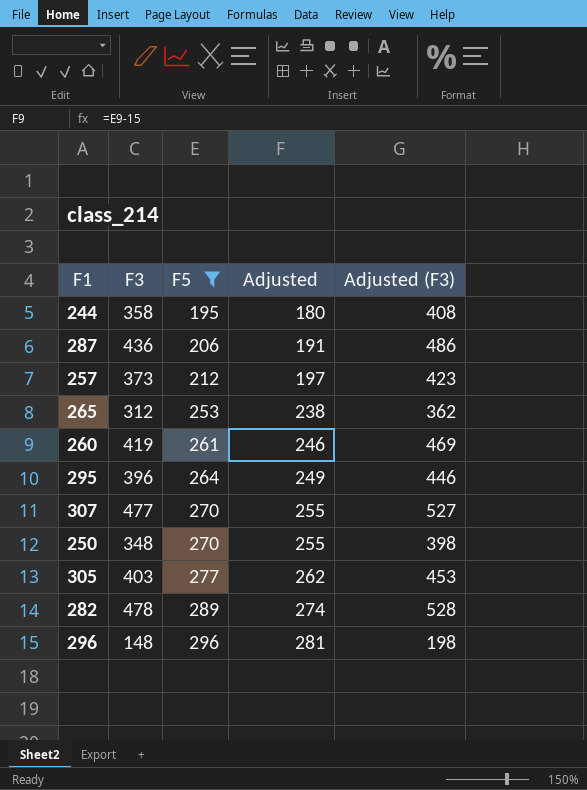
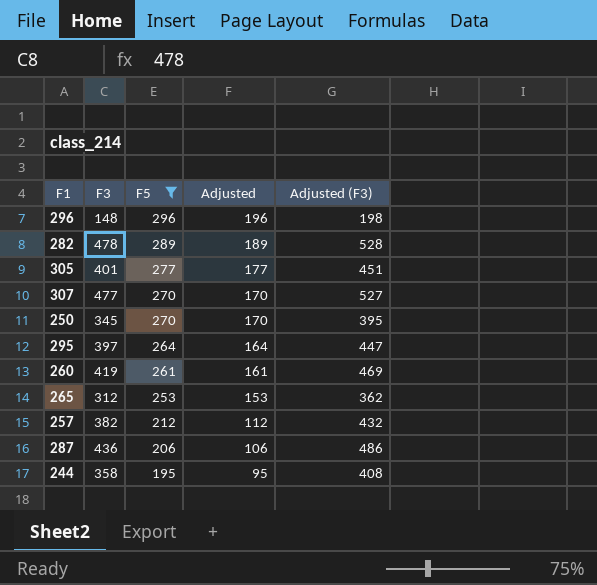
row order: F5 ascending -> F5 descending
column Adjusted | formula: [F5] - 15 -> [F5] - 100
305 | F3: 403 -> 401
305 | Adjusted (F3): 453 -> 451
250 | F3: 348 -> 345
250 | Adjusted (F3): 398 -> 395
295 | F3: 396 -> 397
295 | Adjusted (F3): 446 -> 447
257 | F3: 373 -> 382
257 | Adjusted (F3): 423 -> 432

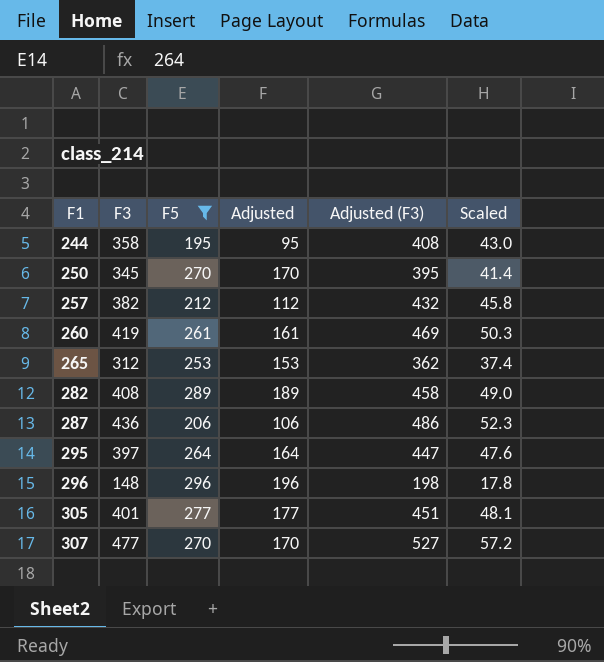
row order: F5 descending -> F1 ascending
column Scaled | formula: none -> [F3] * 0.12
282 | F3: 478 -> 408
282 | Adjusted (F3): 528 -> 458

